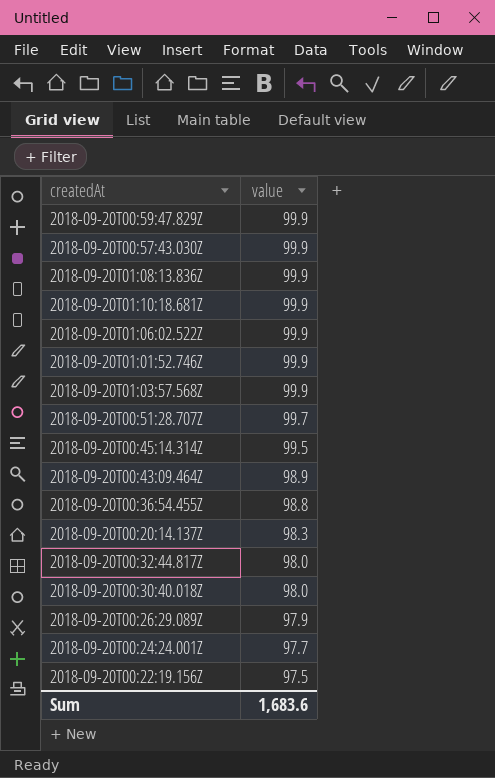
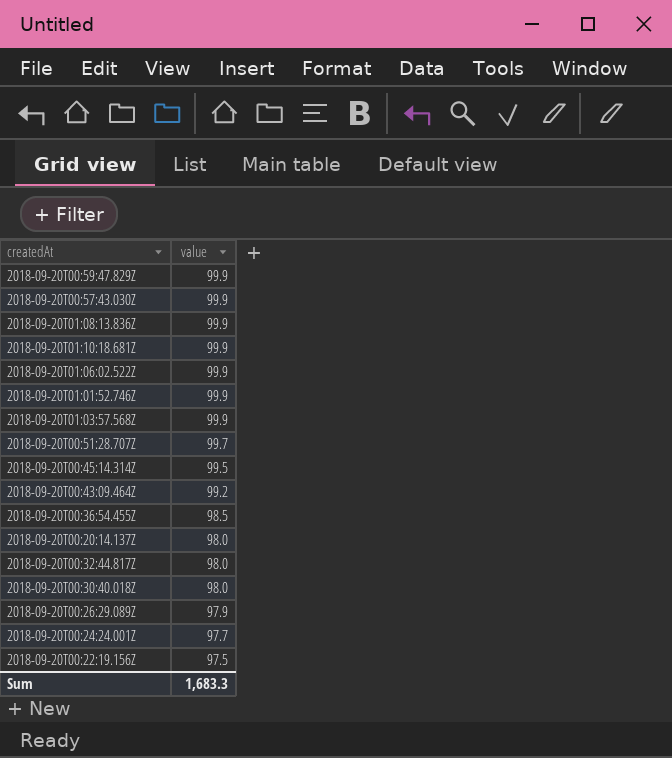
2018-09-20T00:43:09.464Z | value: 98.9 -> 99.2
2018-09-20T00:36:54.455Z | value: 98.8 -> 98.5
2018-09-20T00:20:14.137Z | value: 98.3 -> 98.0
Sum | value: 1,683.6 -> 1,683.3

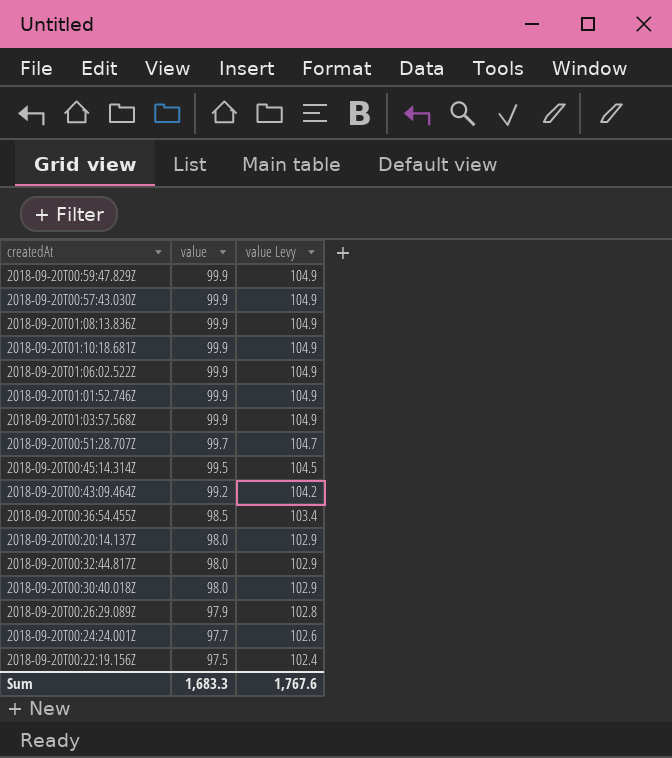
column value Levy | formula: none -> [value] * 1.05

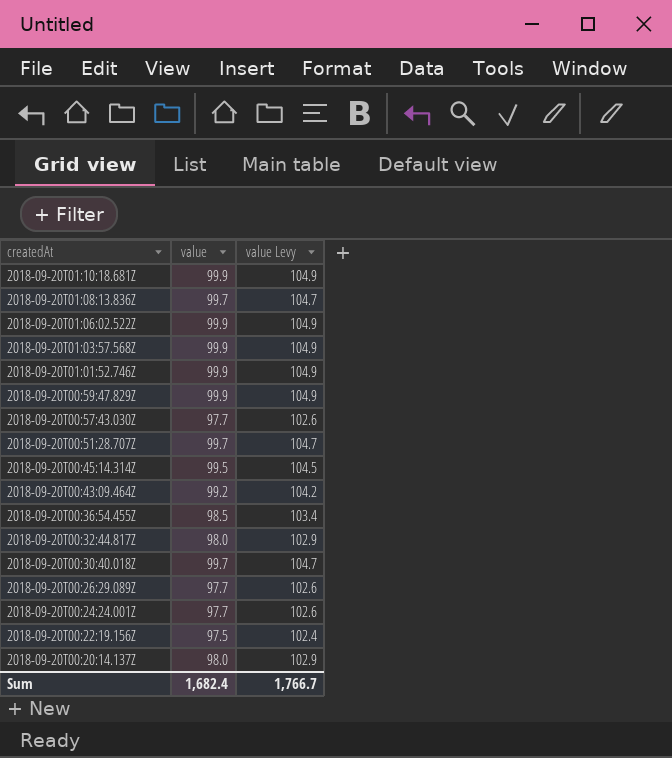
row order: value descending -> createdAt descending
2018-09-20T01:08:13.836Z | value: 99.9 -> 99.7
2018-09-20T01:08:13.836Z | value Levy: 104.9 -> 104.7
2018-09-20T00:57:43.030Z | value: 99.9 -> 97.7
2018-09-20T00:57:43.030Z | value Levy: 104.9 -> 102.6
2018-09-20T00:30:40.018Z | value: 98.0 -> 99.7
2018-09-20T00:30:40.018Z | value Levy: 102.9 -> 104.7
2018-09-20T00:26:29.089Z | value: 97.9 -> 97.7
2018-09-20T00:26:29.089Z | value Levy: 102.8 -> 102.6
Sum | value: 1,683.3 -> 1,682.4
Sum | value Levy: 1,767.6 -> 1,766.7

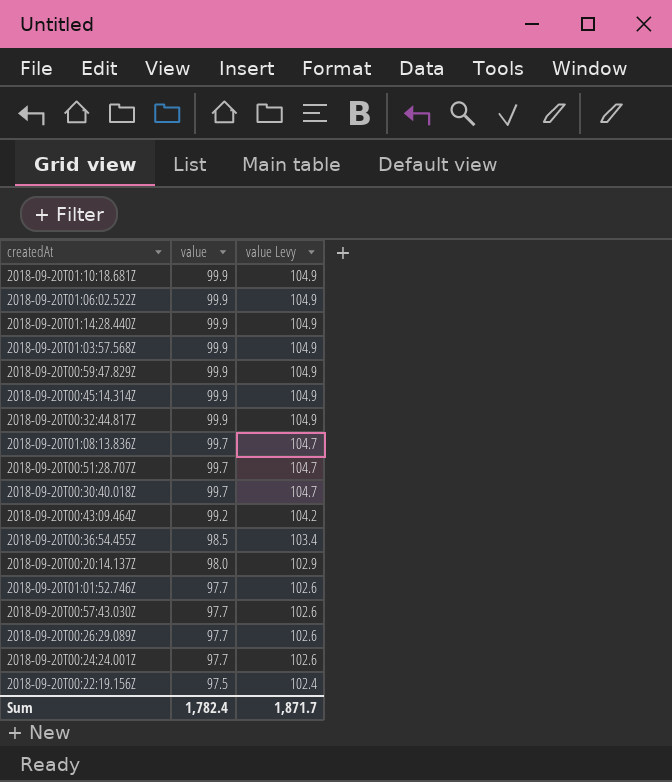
row order: createdAt descending -> value descending
row 2018-09-20T01:14:28.440Z: none -> 99.9 | 104.9
2018-09-20T00:45:14.314Z | value: 99.5 -> 99.9
2018-09-20T00:45:14.314Z | value Levy: 104.5 -> 104.9
2018-09-20T00:32:44.817Z | value: 98.0 -> 99.9
2018-09-20T00:32:44.817Z | value Levy: 102.9 -> 104.9
2018-09-20T01:01:52.746Z | value: 99.9 -> 97.7
2018-09-20T01:01:52.746Z | value Levy: 104.9 -> 102.6
Sum | value: 1,682.4 -> 1,782.4
Sum | value Levy: 1,766.7 -> 1,871.7

